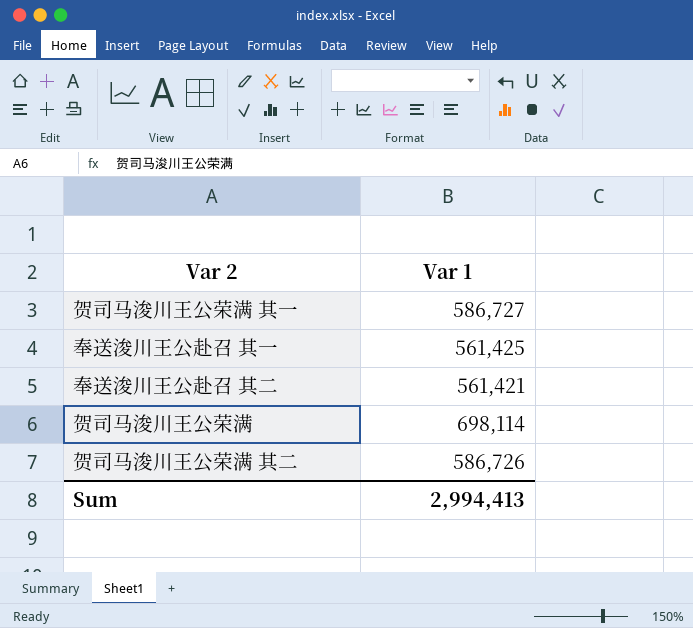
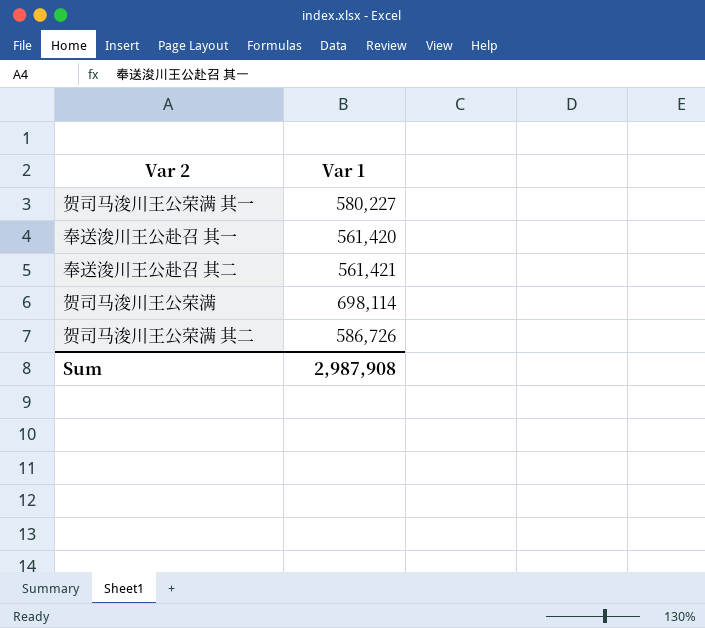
贺司马浚川王公荣满 其一 | Var 1: 586,727 -> 580,227
奉送浚川王公赴召 其一 | Var 1: 561,425 -> 561,420
Sum | Var 1: 2,994,413 -> 2,987,908

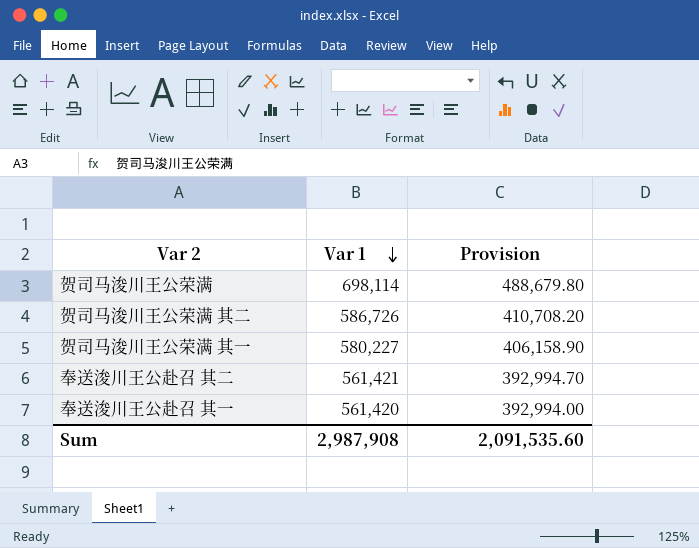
row order: none -> Var 1 descending
column Provision | formula: none -> [Var 1] * 0.7

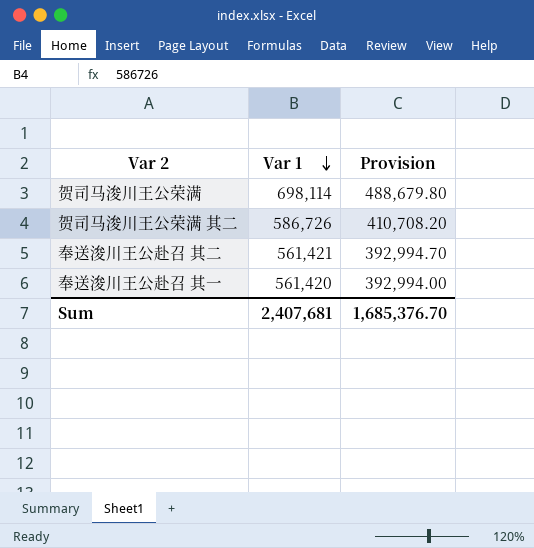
row 贺司马浚川王公荣满 其一: 580,227 | 406,158.90 -> none
Sum | Var 1: 2,987,908 -> 2,407,681
Sum | Provision: 2,091,535.60 -> 1,685,376.70

